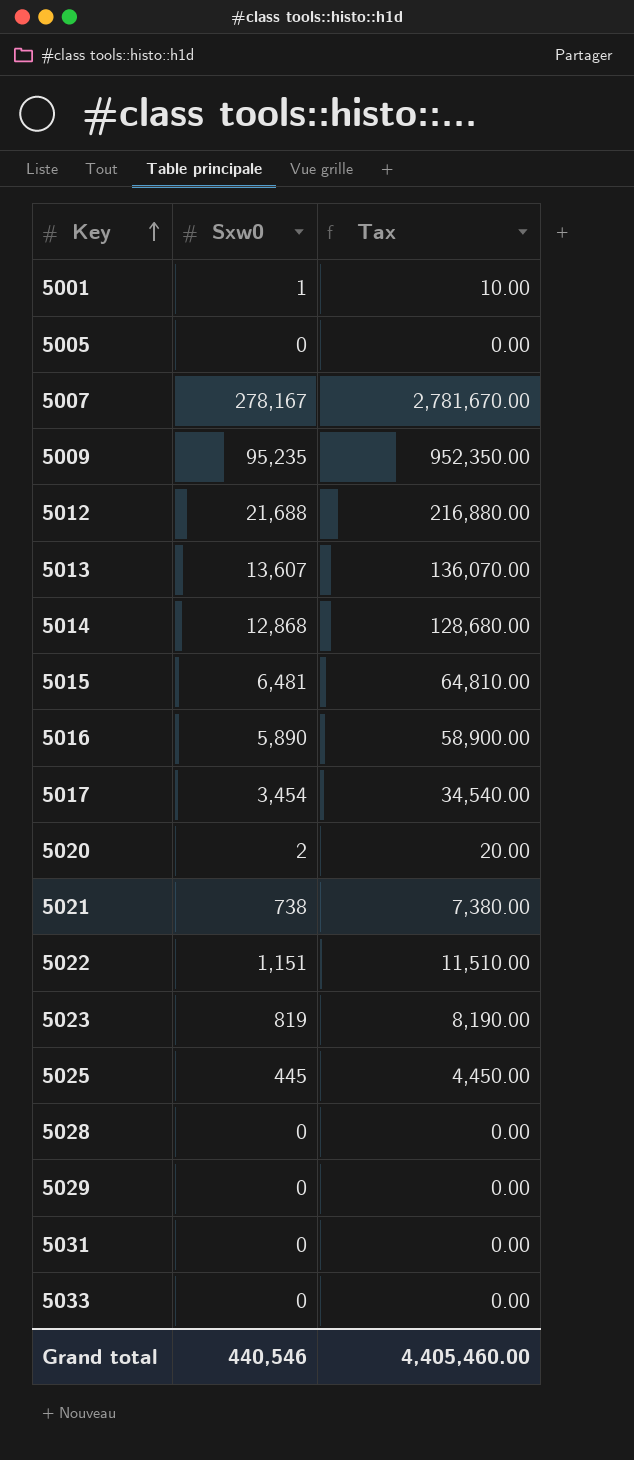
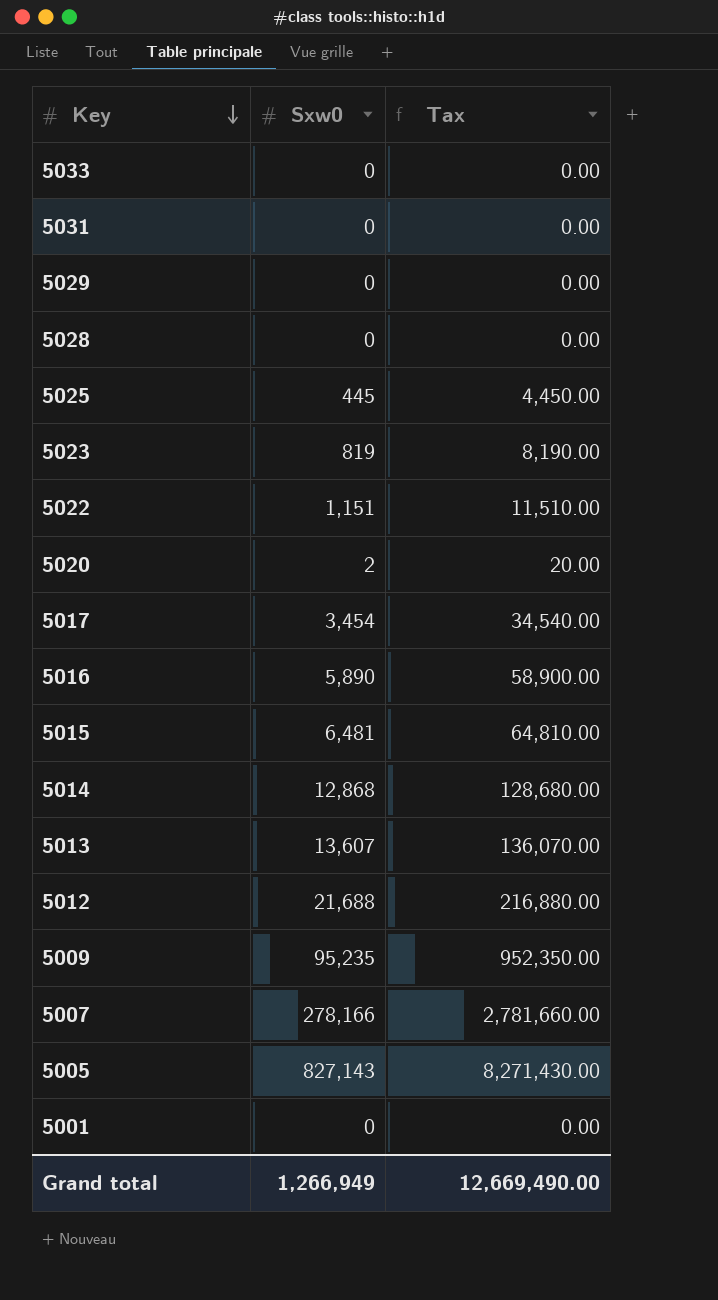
row order: Key ascending -> Key descending
row 5021: 738 | 7,380.00 -> none
5007 | Sxw0: 278,167 -> 278,166
5007 | Tax: 2,781,670.00 -> 2,781,660.00
5005 | Sxw0: 0 -> 827,143
5005 | Tax: 0.00 -> 8,271,430.00
5001 | Sxw0: 1 -> 0
5001 | Tax: 10.00 -> 0.00
Grand total | Sxw0: 440,546 -> 1,266,949
Grand total | Tax: 4,405,460.00 -> 12,669,490.00

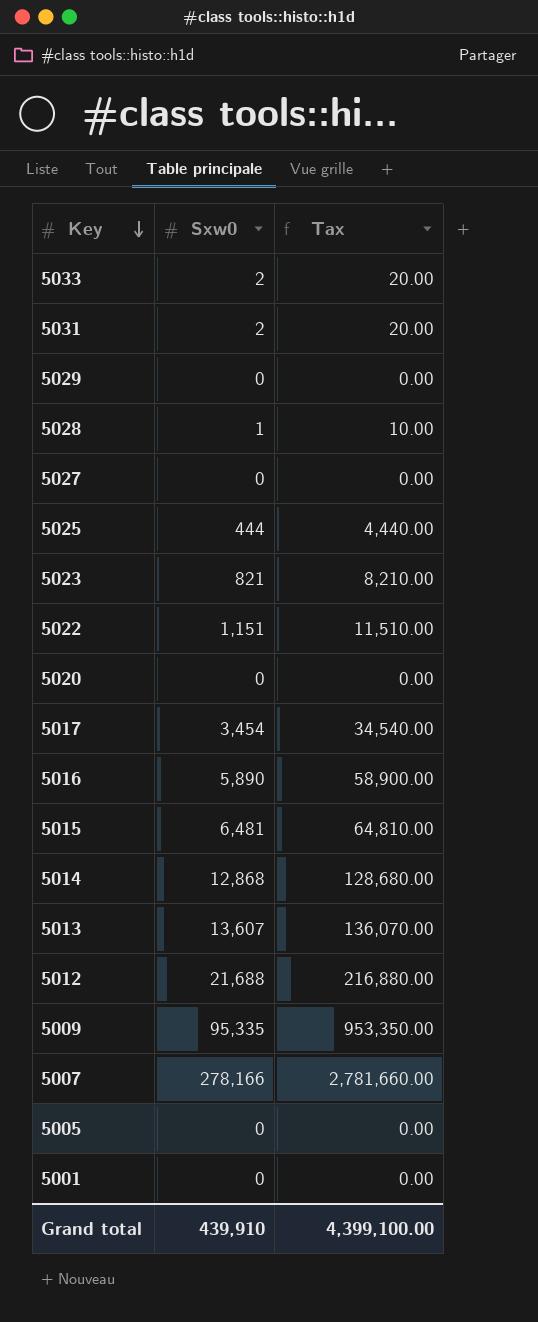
5033 | Sxw0: 0 -> 2
5033 | Tax: 0.00 -> 20.00
5031 | Sxw0: 0 -> 2
5031 | Tax: 0.00 -> 20.00
5028 | Sxw0: 0 -> 1
5028 | Tax: 0.00 -> 10.00
row 5027: none -> 0 | 0.00
5025 | Sxw0: 445 -> 444
5025 | Tax: 4,450.00 -> 4,440.00
5023 | Sxw0: 819 -> 821
5023 | Tax: 8,190.00 -> 8,210.00
5020 | Sxw0: 2 -> 0
5020 | Tax: 20.00 -> 0.00
5009 | Sxw0: 95,235 -> 95,335
5009 | Tax: 952,350.00 -> 953,350.00
5005 | Sxw0: 827,143 -> 0
5005 | Tax: 8,271,430.00 -> 0.00
Grand total | Sxw0: 1,266,949 -> 439,910
Grand total | Tax: 12,669,490.00 -> 4,399,100.00

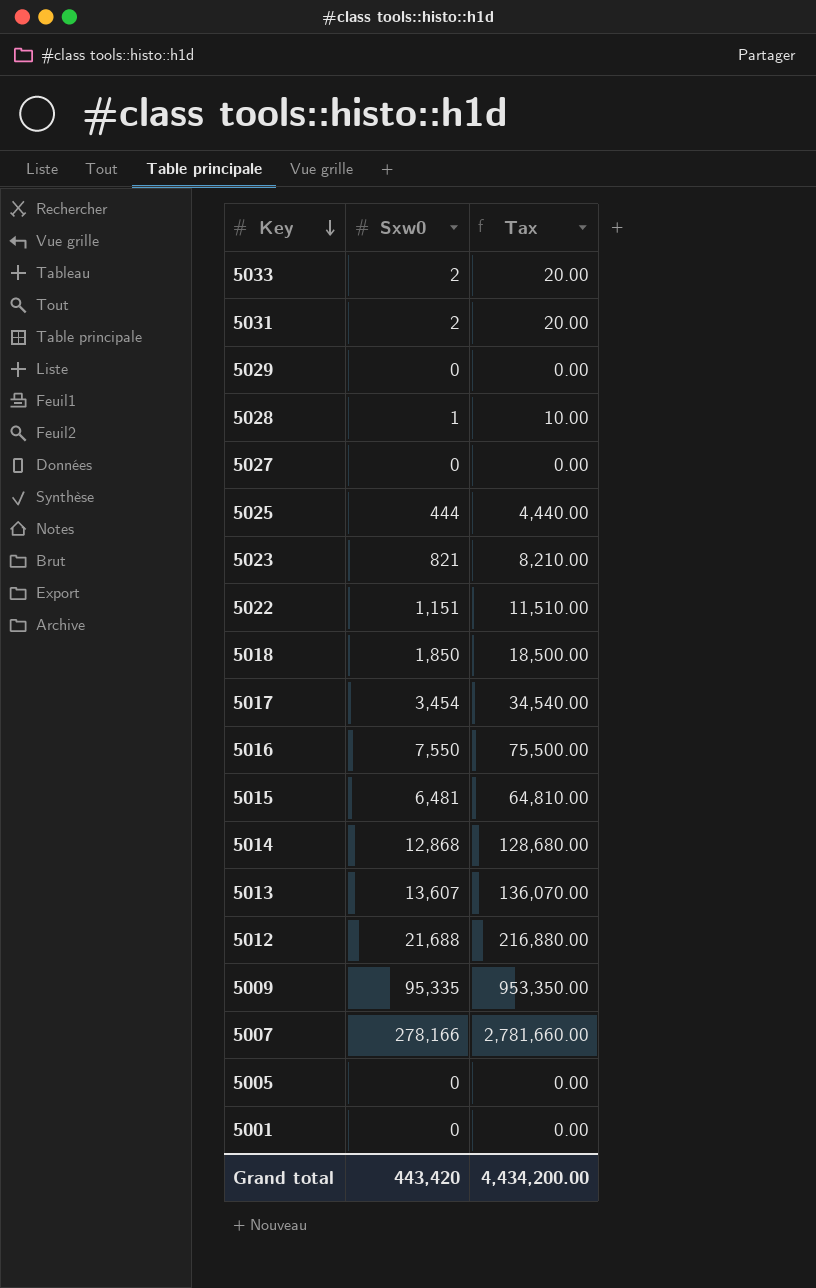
row 5020: 0 | 0.00 -> none
row 5018: none -> 1,850 | 18,500.00
5016 | Sxw0: 5,890 -> 7,550
5016 | Tax: 58,900.00 -> 75,500.00
Grand total | Sxw0: 439,910 -> 443,420
Grand total | Tax: 4,399,100.00 -> 4,434,200.00

